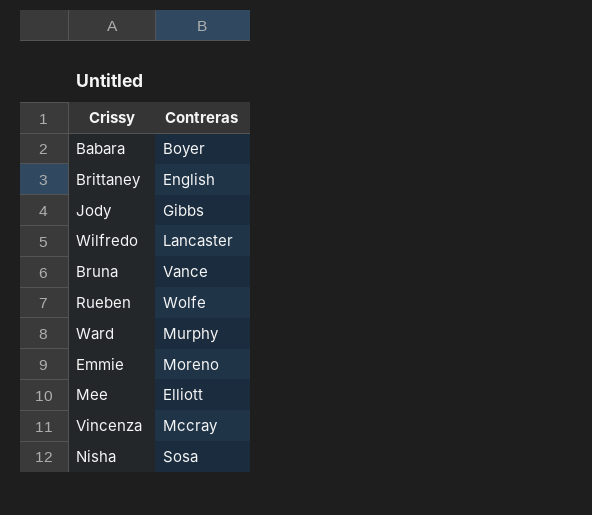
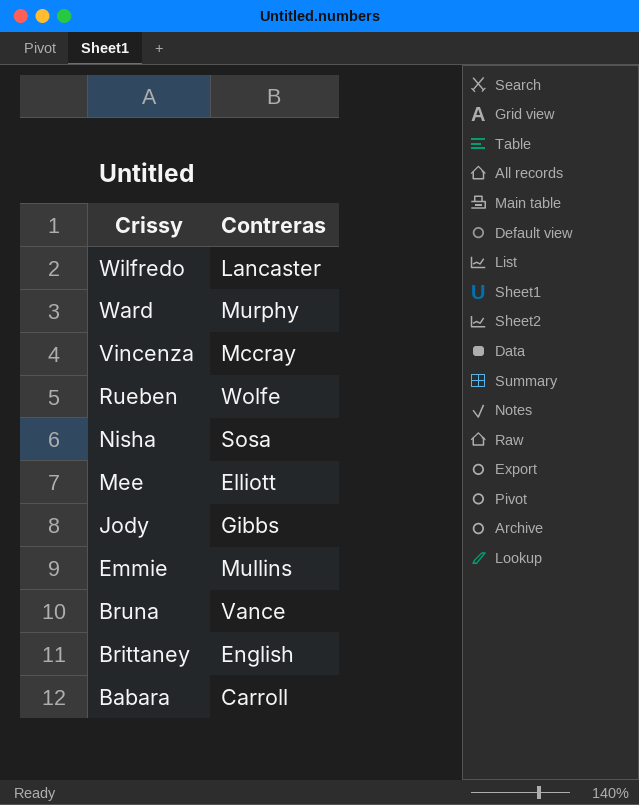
row order: none -> Crissy descending
Emmie | Contreras: Moreno -> Mullins
Babara | Contreras: Boyer -> Carroll

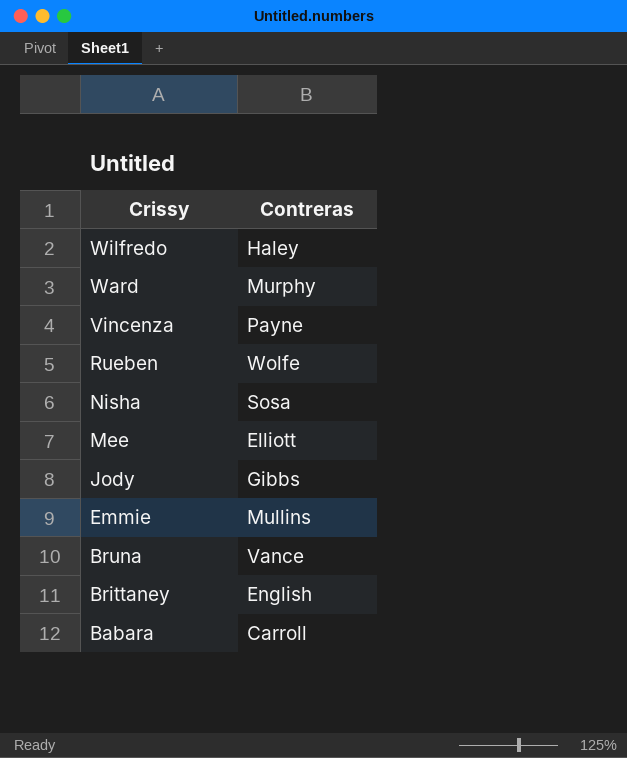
Wilfredo | Contreras: Lancaster -> Haley
Vincenza | Contreras: Mccray -> Payne

